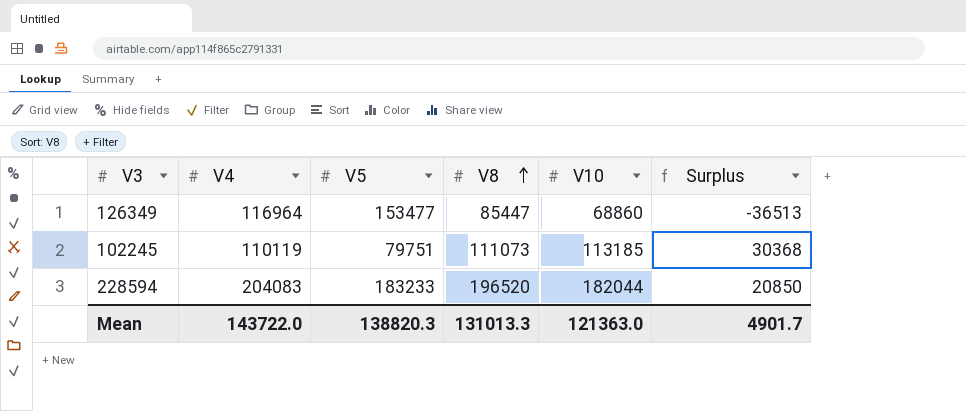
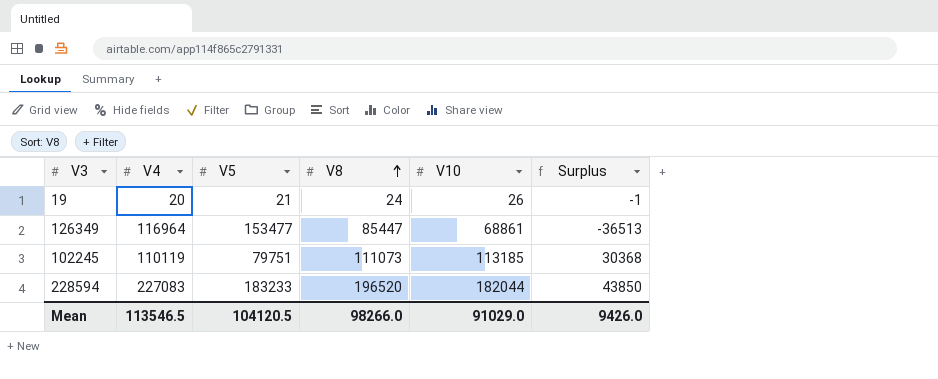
row 19: none -> 20 | 21 | 24 | 26 | -1
126349 | V10: 68860 -> 68861
228594 | V4: 204083 -> 227083
228594 | Surplus: 20850 -> 43850
Mean | V4: 143722.0 -> 113546.5
Mean | V5: 138820.3 -> 104120.5
Mean | V8: 131013.3 -> 98266.0
Mean | V10: 121363.0 -> 91029.0
Mean | Surplus: 4901.7 -> 9426.0

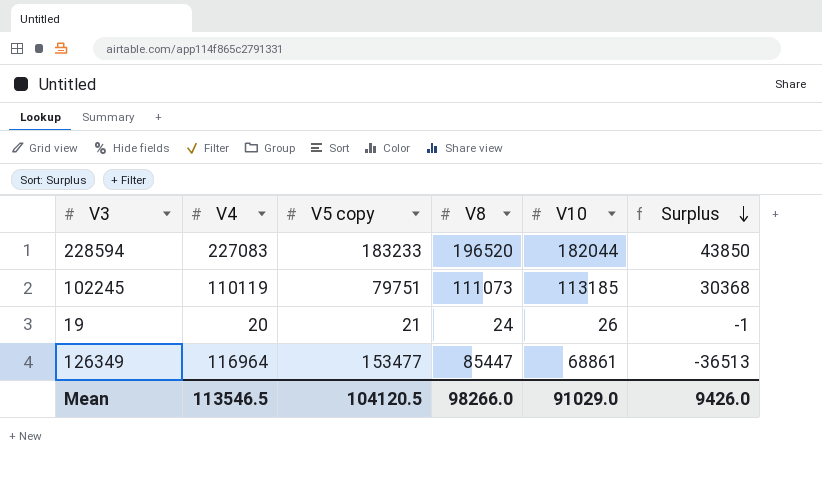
row order: V8 ascending -> Surplus descending
column name: V5 -> V5 copy

